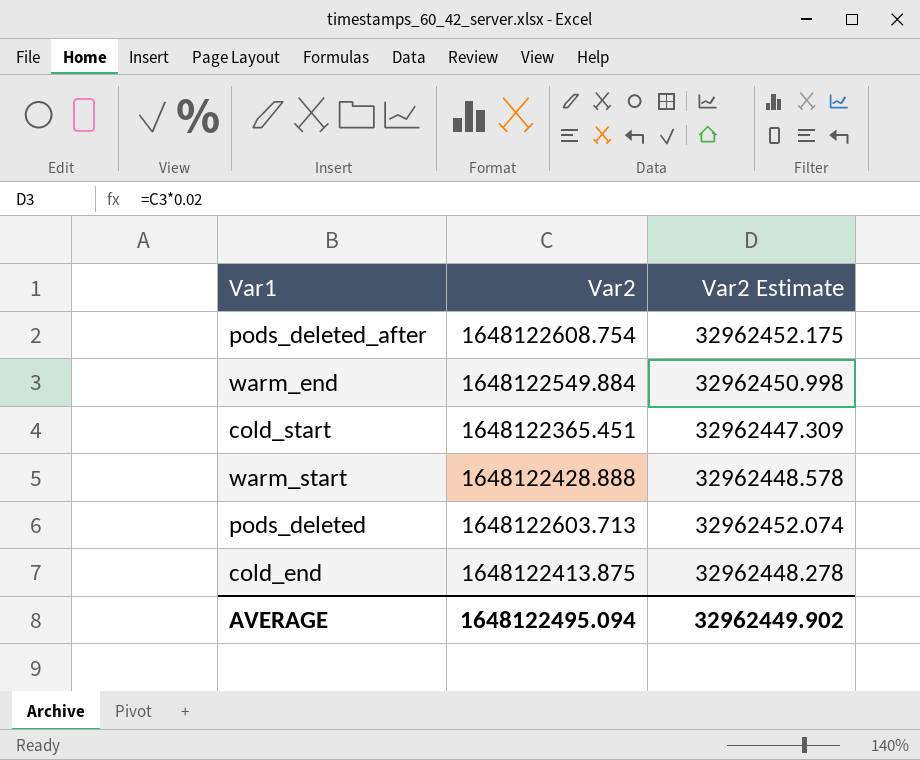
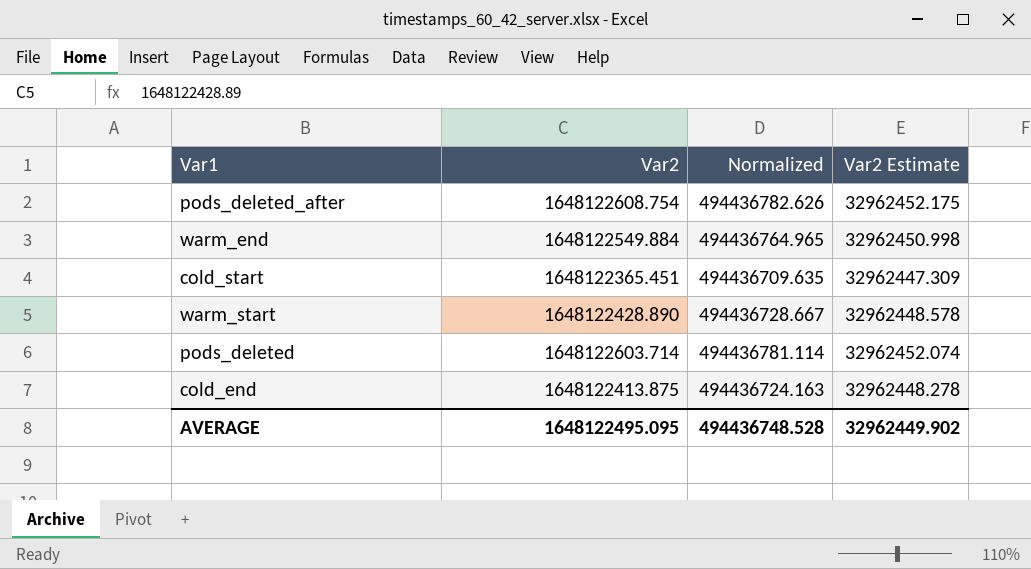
column Normalized | formula: none -> [Var2] * 0.3
warm_start | Var2: 1648122428.888 -> 1648122428.890
pods_deleted | Var2: 1648122603.713 -> 1648122603.714
AVERAGE | Var2: 1648122495.094 -> 1648122495.095

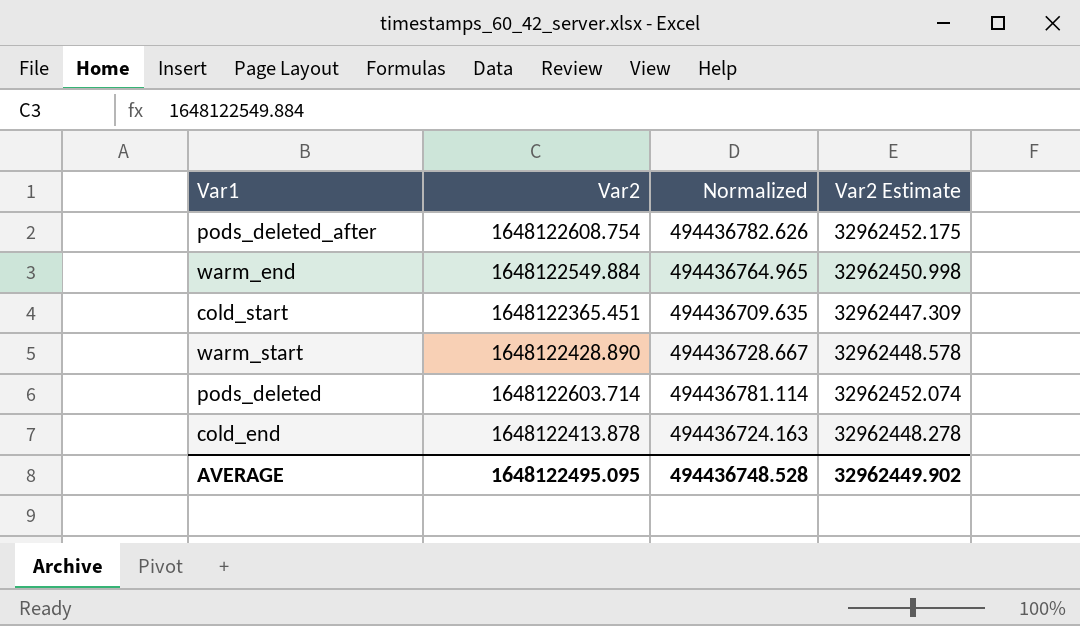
cold_end | Var2: 1648122413.875 -> 1648122413.878

